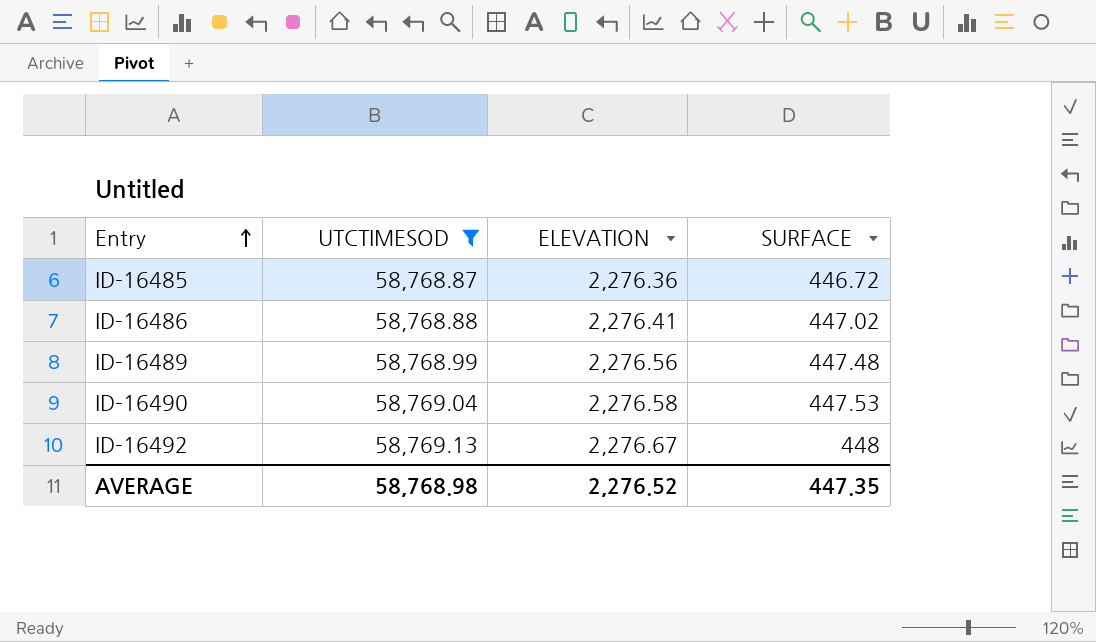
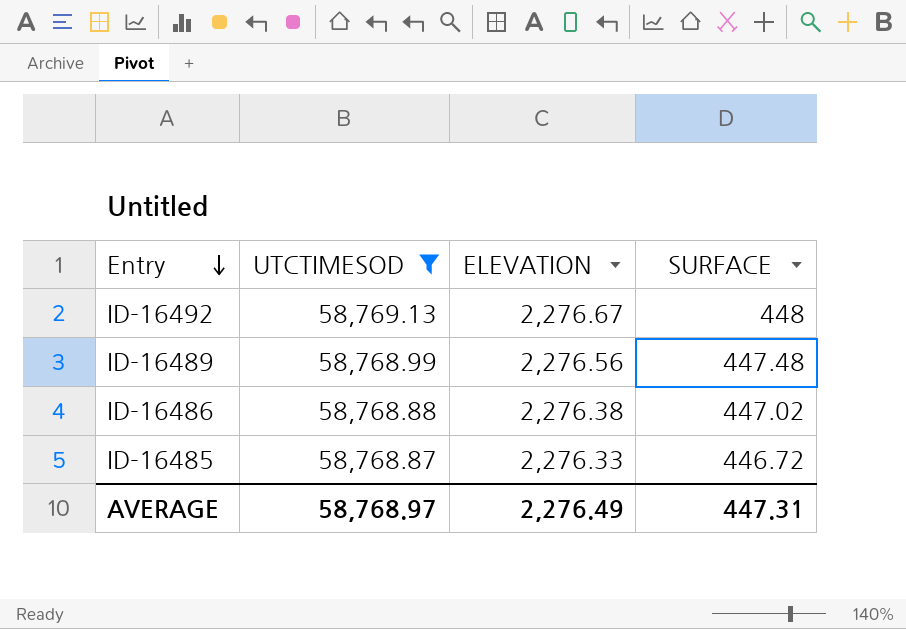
row order: Entry ascending -> Entry descending
row ID-16490: 58,769.04 | 2,276.58 | 447.53 -> none
ID-16486 | ELEVATION: 2,276.41 -> 2,276.38
ID-16485 | ELEVATION: 2,276.36 -> 2,276.33
AVERAGE | UTCTIMESOD: 58,768.98 -> 58,768.97
AVERAGE | ELEVATION: 2,276.52 -> 2,276.49
AVERAGE | SURFACE: 447.35 -> 447.31

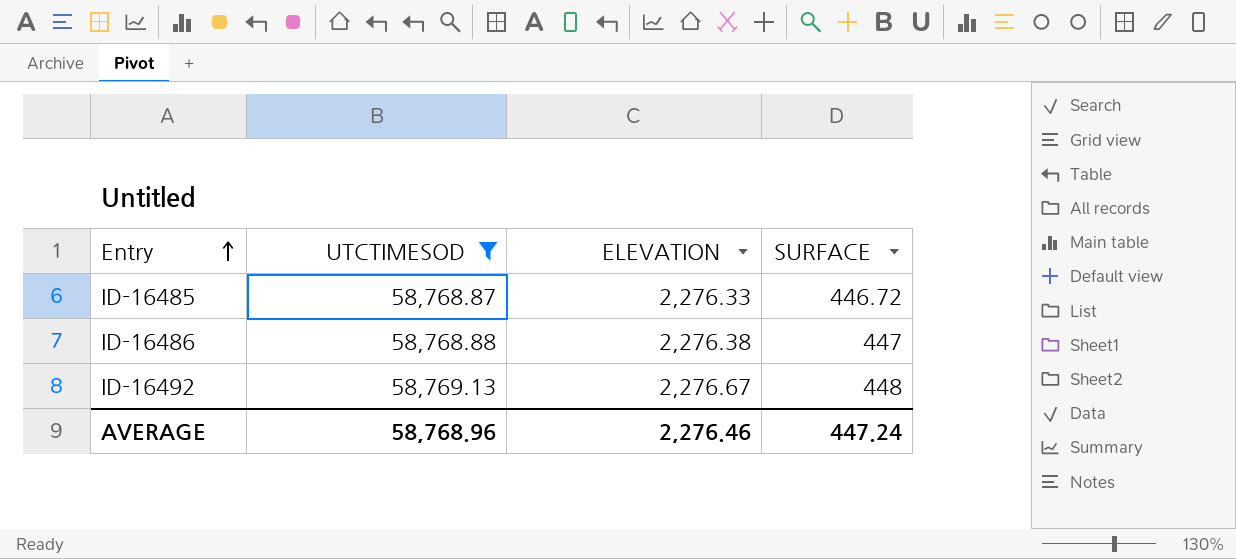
row order: Entry descending -> Entry ascending
row ID-16489: 58,768.99 | 2,276.56 | 447.48 -> none
ID-16486 | SURFACE: 447.02 -> 447
AVERAGE | UTCTIMESOD: 58,768.97 -> 58,768.96
AVERAGE | ELEVATION: 2,276.49 -> 2,276.46
AVERAGE | SURFACE: 447.31 -> 447.24

